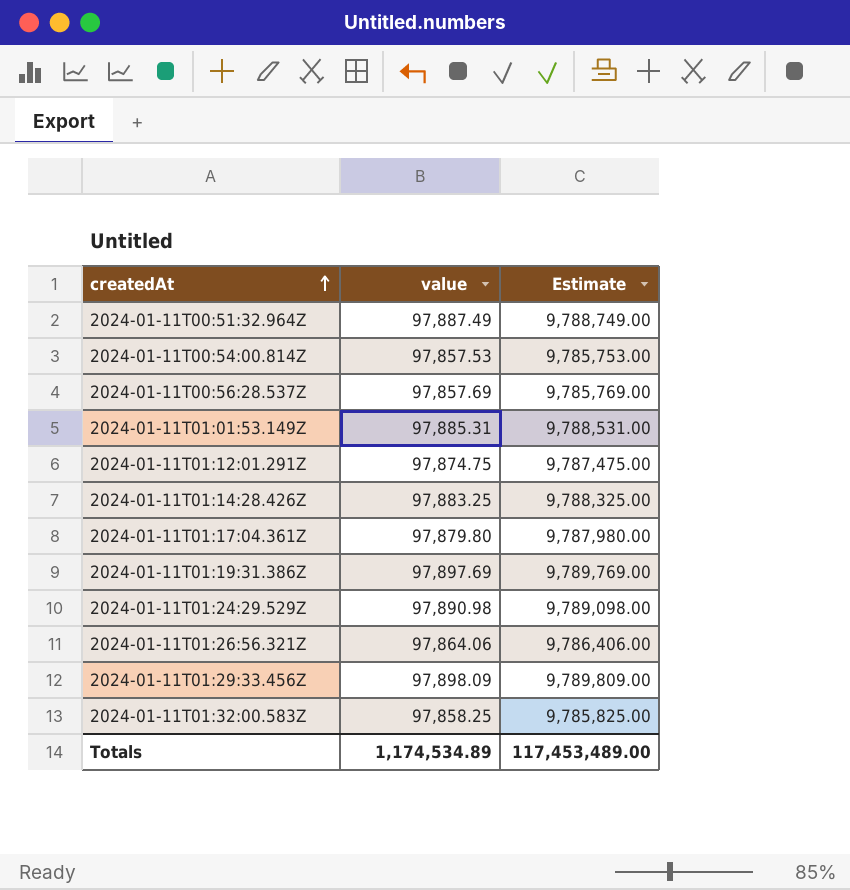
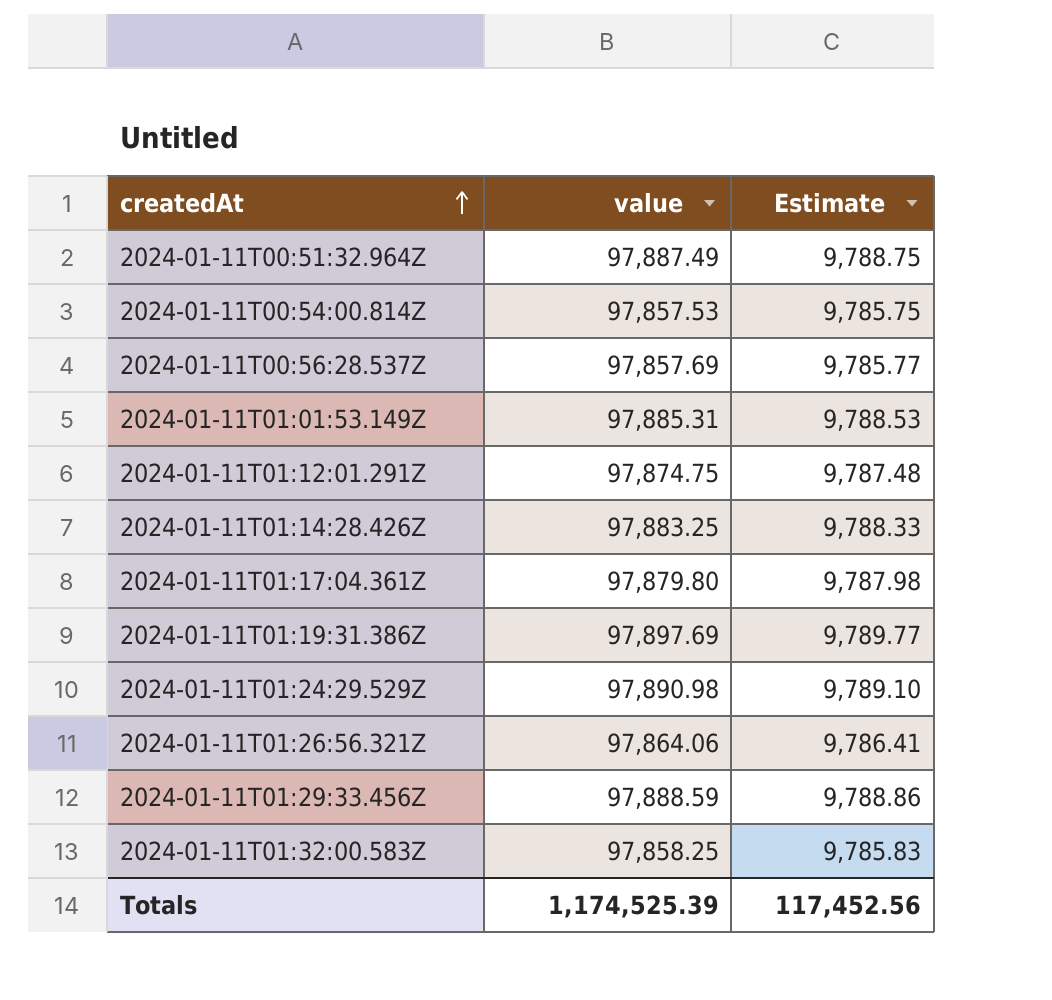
column Estimate | formula: [value] * 100 -> [value] * 0.1
2024-01-11T01:29:33.456Z | value: 97,898.09 -> 97,888.59
Totals | value: 1,174,534.89 -> 1,174,525.39
Totals | Estimate: 117,453,489.00 -> 117,452.56

